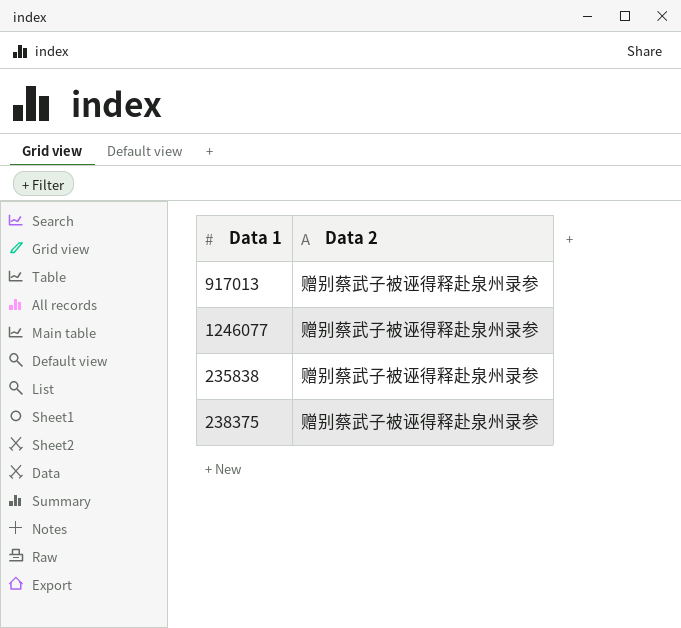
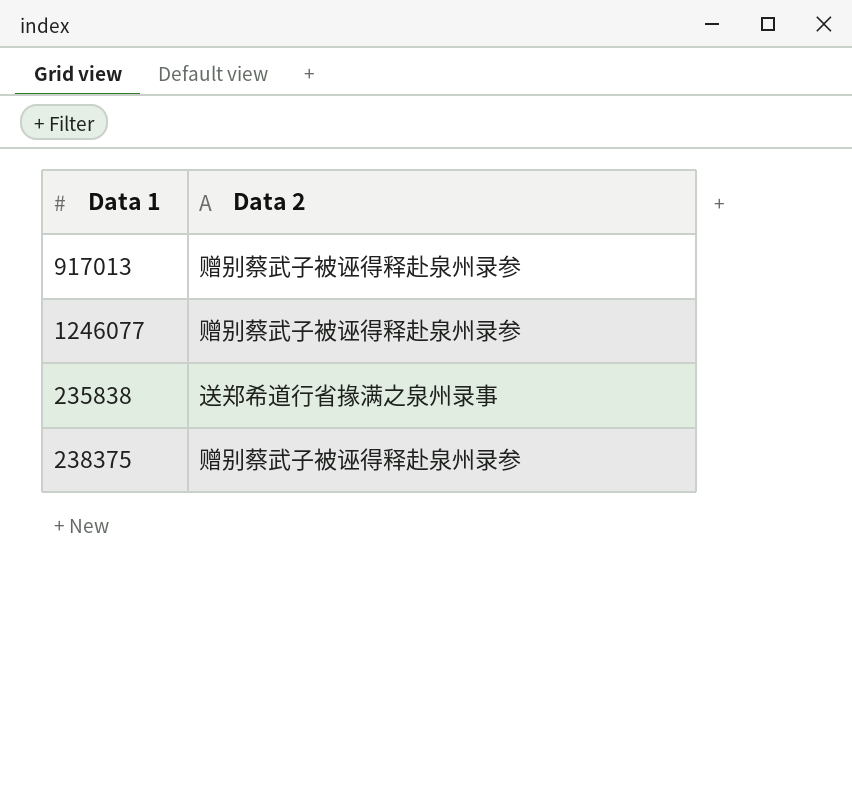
235838 | Data 2: 赠别蔡武子被诬得释赴泉州录参 -> 送郑希道行省掾满之泉州录事

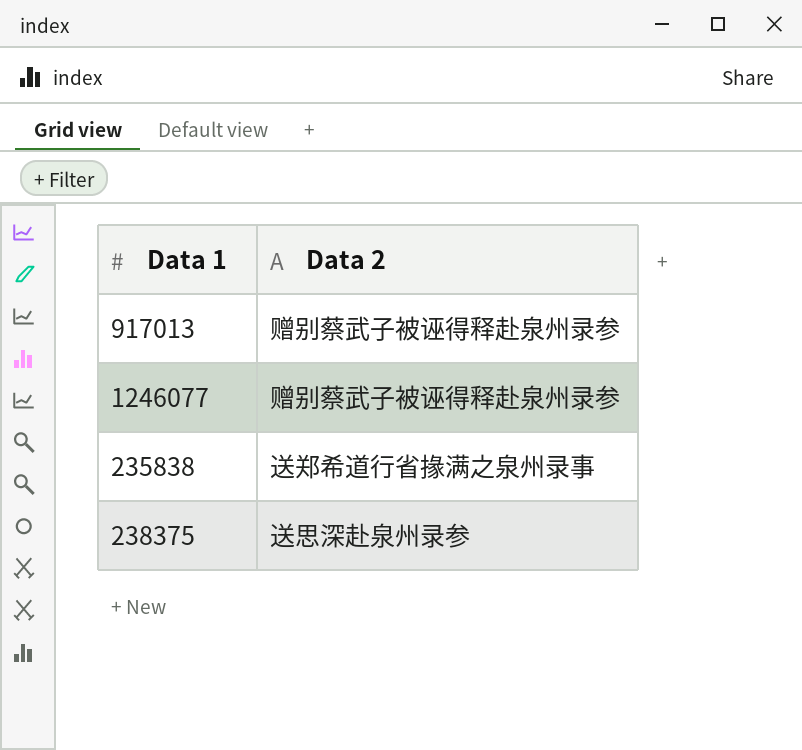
238375 | Data 2: 赠别蔡武子被诬得释赴泉州录参 -> 送思深赴泉州录参

